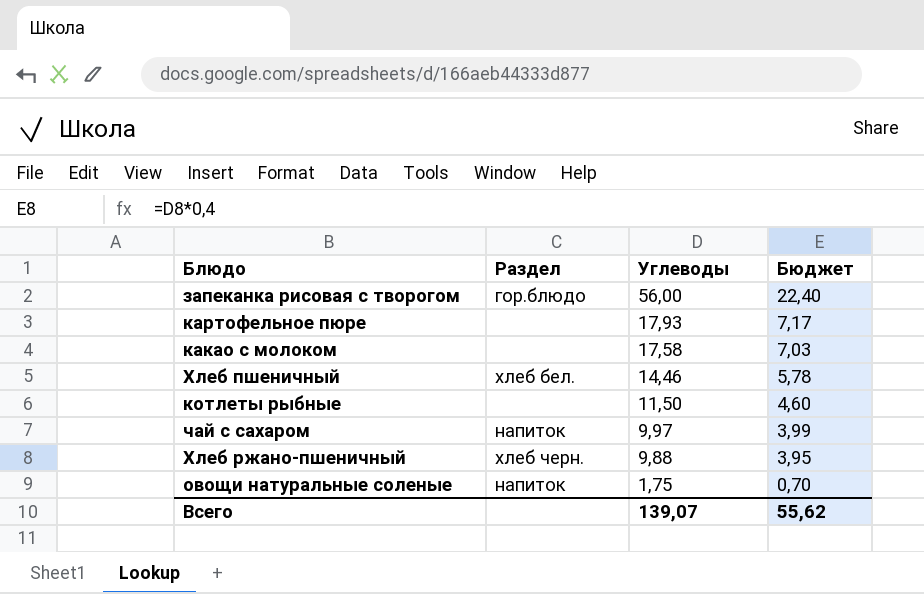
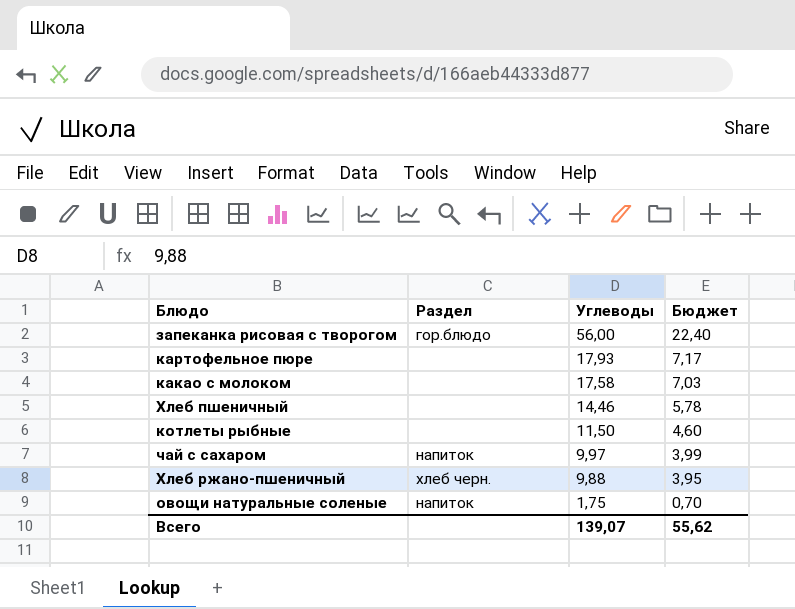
Хлеб пшеничный | Раздел: хлеб бел. -> none

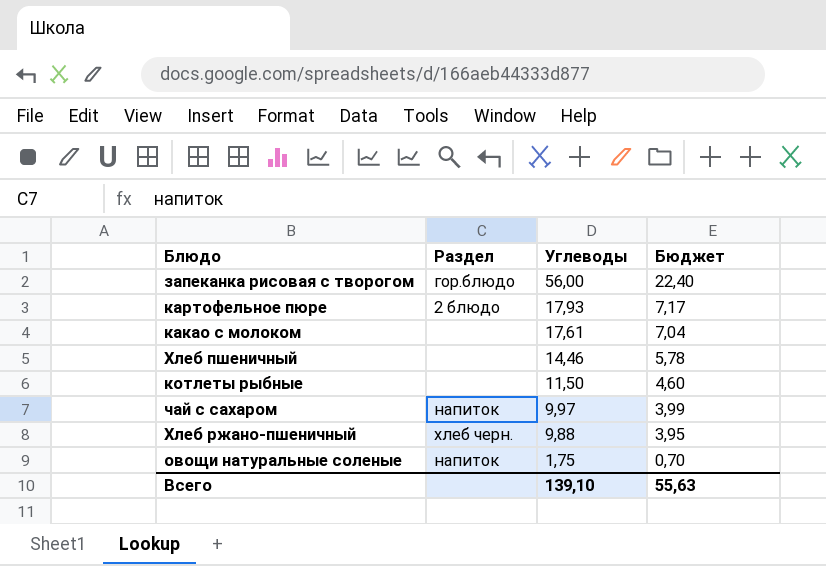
картофельное пюре | Раздел: none -> 2 блюдо
какао с молоком | Углеводы: 17,58 -> 17,61
какао с молоком | Бюджет: 7,03 -> 7,04
Всего | Углеводы: 139,07 -> 139,10
Всего | Бюджет: 55,62 -> 55,63

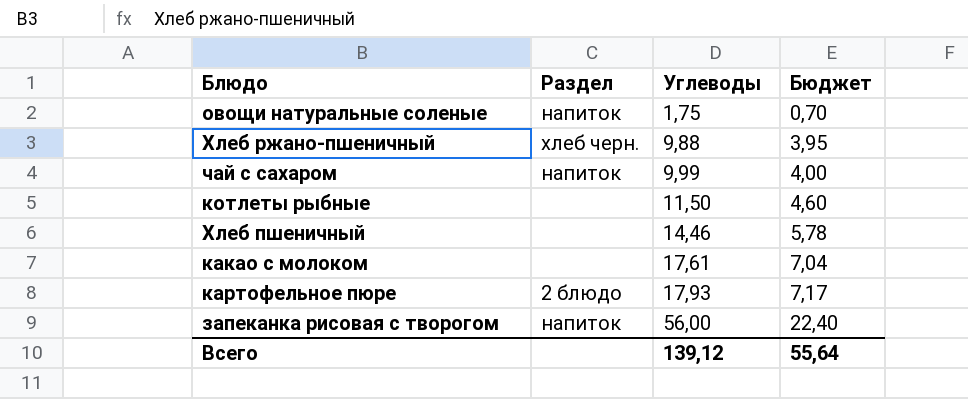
row order: Углеводы descending -> Углеводы ascending
чай с сахаром | Углеводы: 9,97 -> 9,99
чай с сахаром | Бюджет: 3,99 -> 4,00
запеканка рисовая с творогом | Раздел: гор.блюдо -> напиток
Всего | Углеводы: 139,10 -> 139,12
Всего | Бюджет: 55,63 -> 55,64

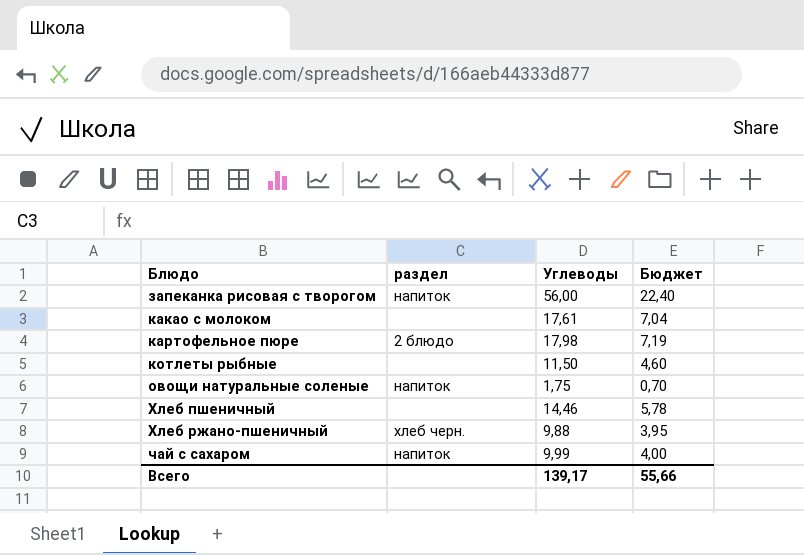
row order: Углеводы ascending -> Блюдо ascending
column name: Раздел -> раздел
картофельное пюре | Углеводы: 17,93 -> 17,98
картофельное пюре | Бюджет: 7,17 -> 7,19
Всего | Углеводы: 139,12 -> 139,17
Всего | Бюджет: 55,64 -> 55,66

